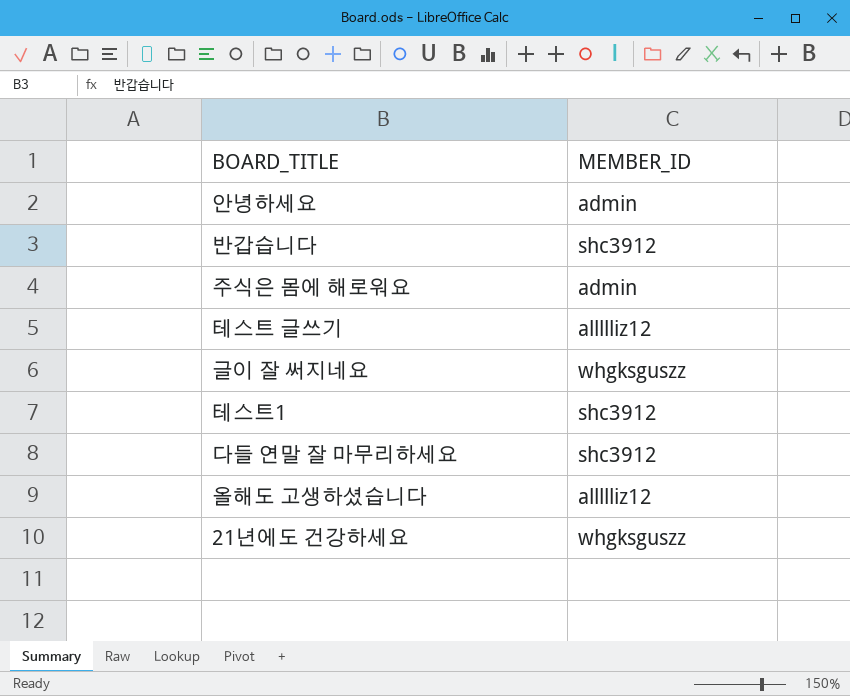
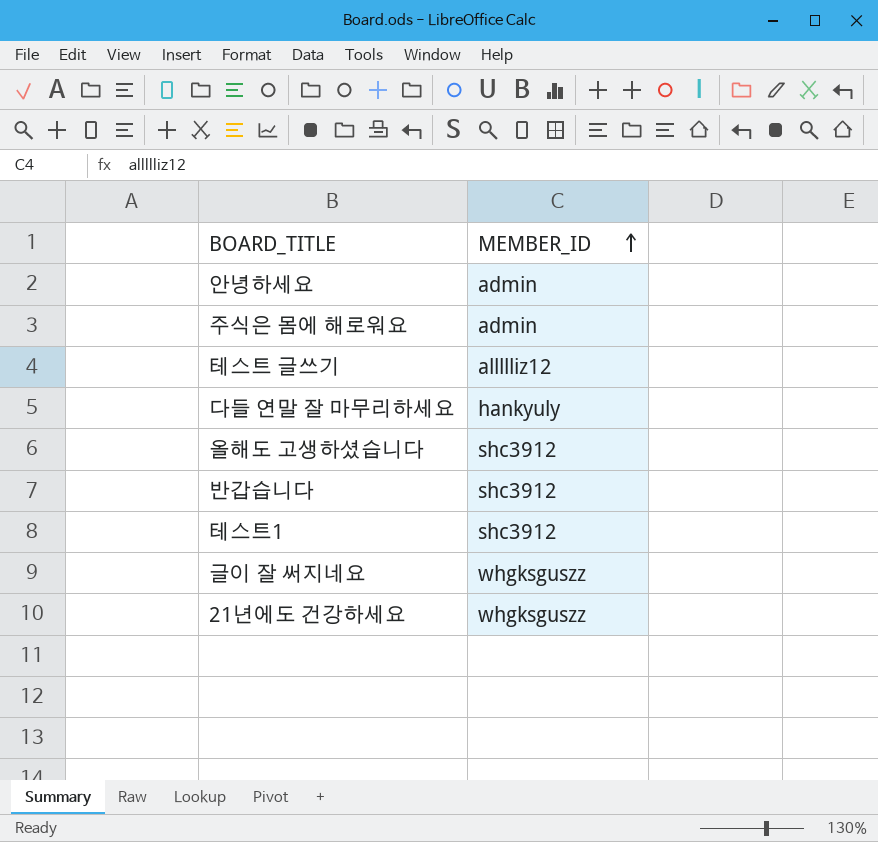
row order: none -> MEMBER_ID ascending
다들 연말 잘 마무리하세요 | MEMBER_ID: shc3912 -> hankyuly
올해도 고생하셨습니다 | MEMBER_ID: allllliz12 -> shc3912

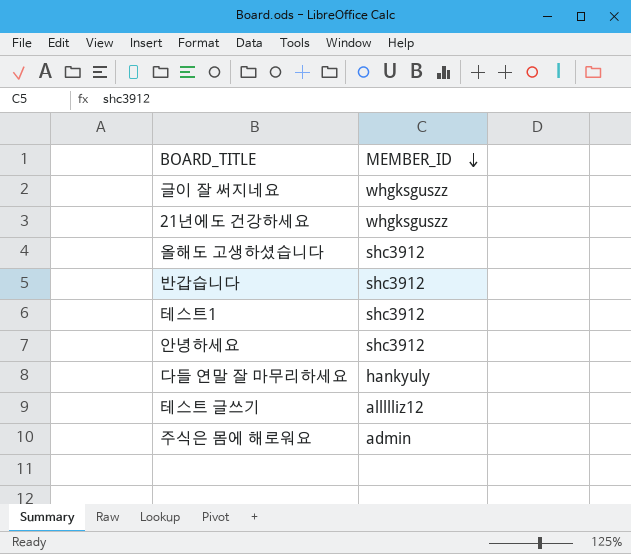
row order: MEMBER_ID ascending -> MEMBER_ID descending
안녕하세요 | MEMBER_ID: admin -> shc3912

